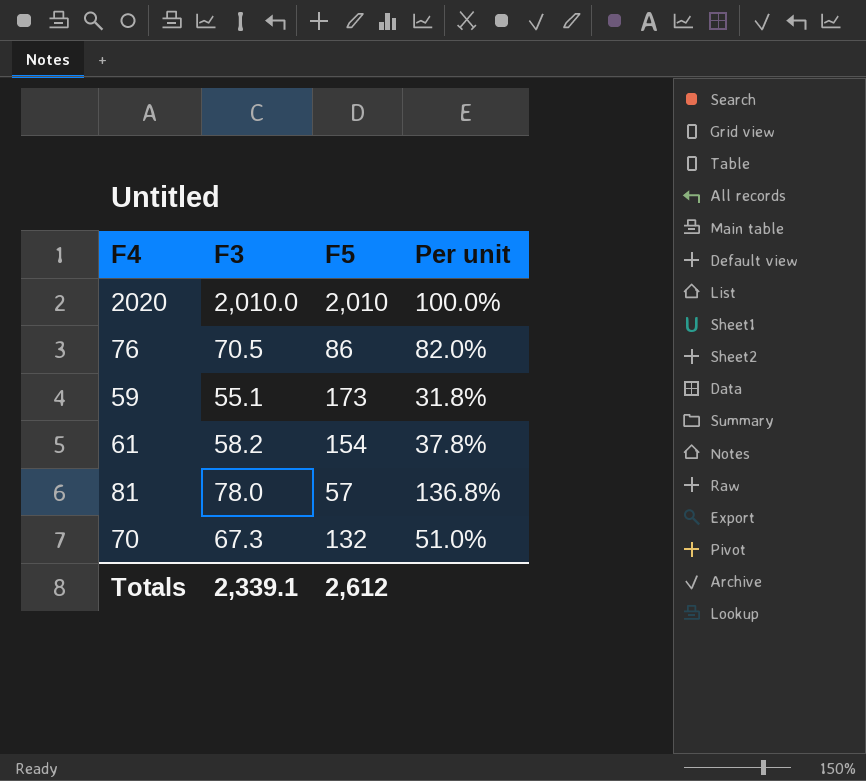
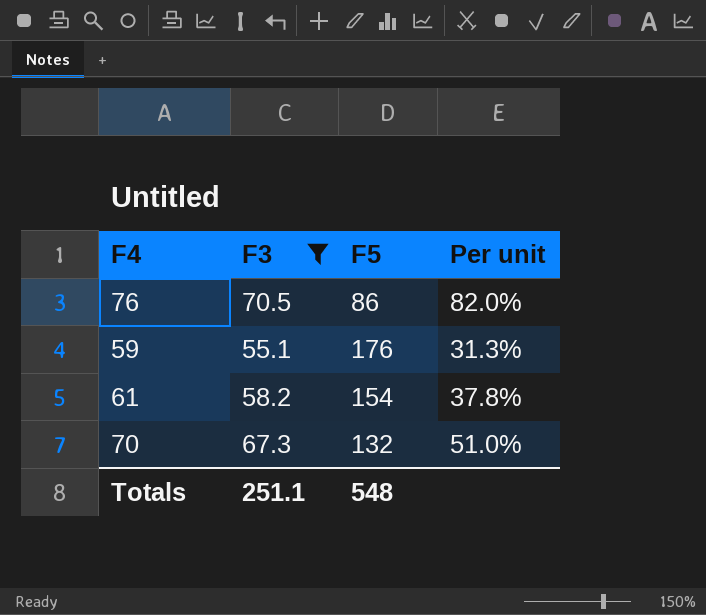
filter: none -> F3 <= 70.5
59 | F5: 173 -> 176
59 | Per unit: 31.8% -> 31.3%
Totals | F3: 2,339.1 -> 251.1
Totals | F5: 2,612 -> 548

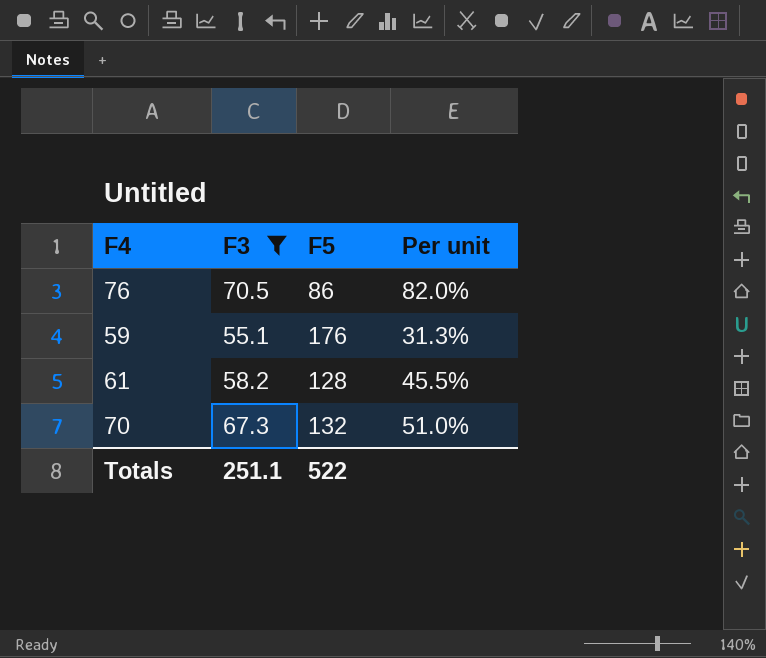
61 | F5: 154 -> 128
61 | Per unit: 37.8% -> 45.5%
Totals | F5: 548 -> 522

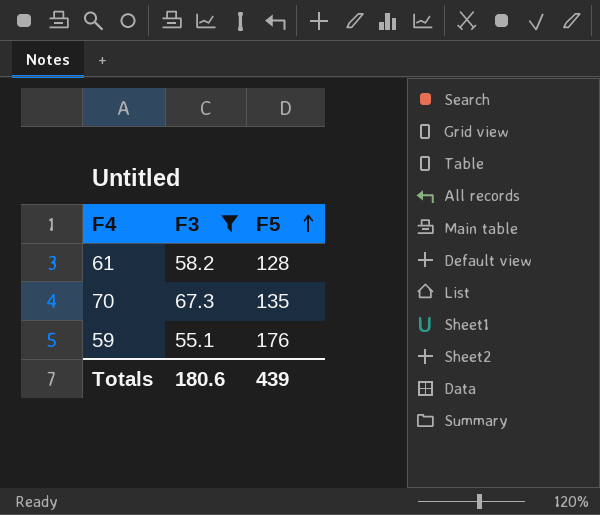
row order: none -> F5 ascending
column Per unit | formula: [F3] / [F5] -> none
row 76: 70.5 | 86 | 82.0% -> none
70 | F5: 132 -> 135
Totals | F3: 251.1 -> 180.6
Totals | F5: 522 -> 439

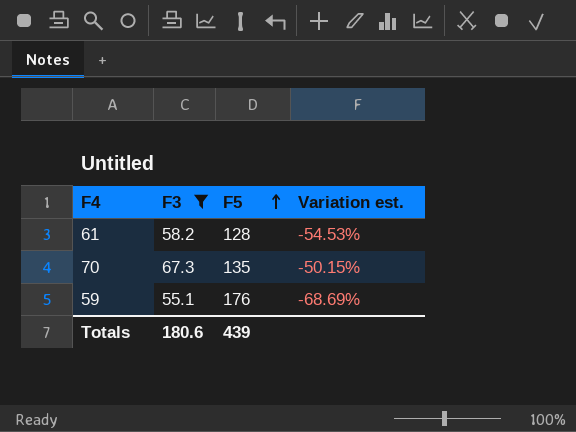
column Variation est. | formula: none -> ([F3] - [F5]) / [F5]

